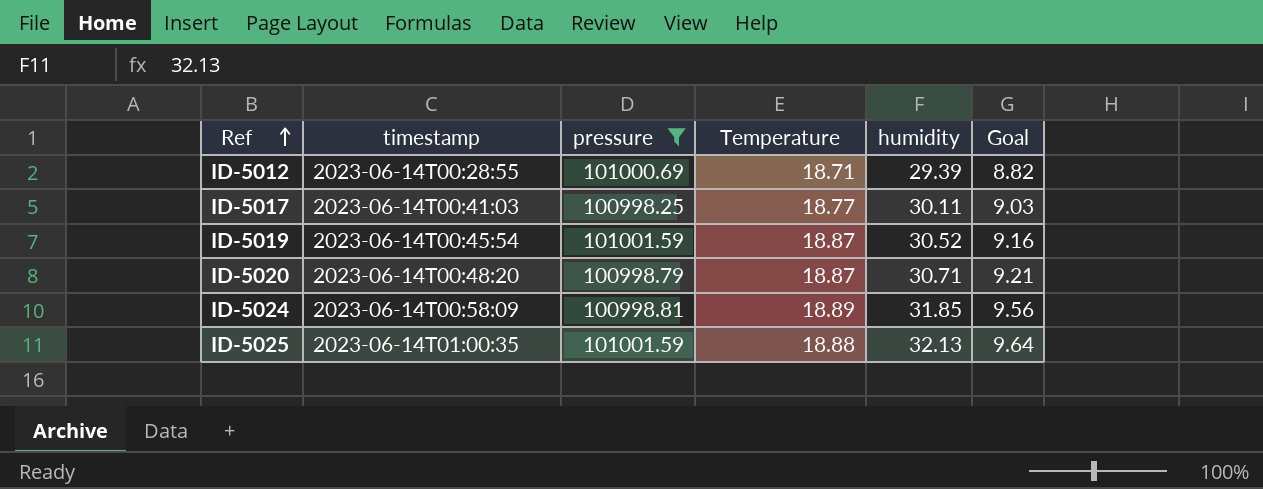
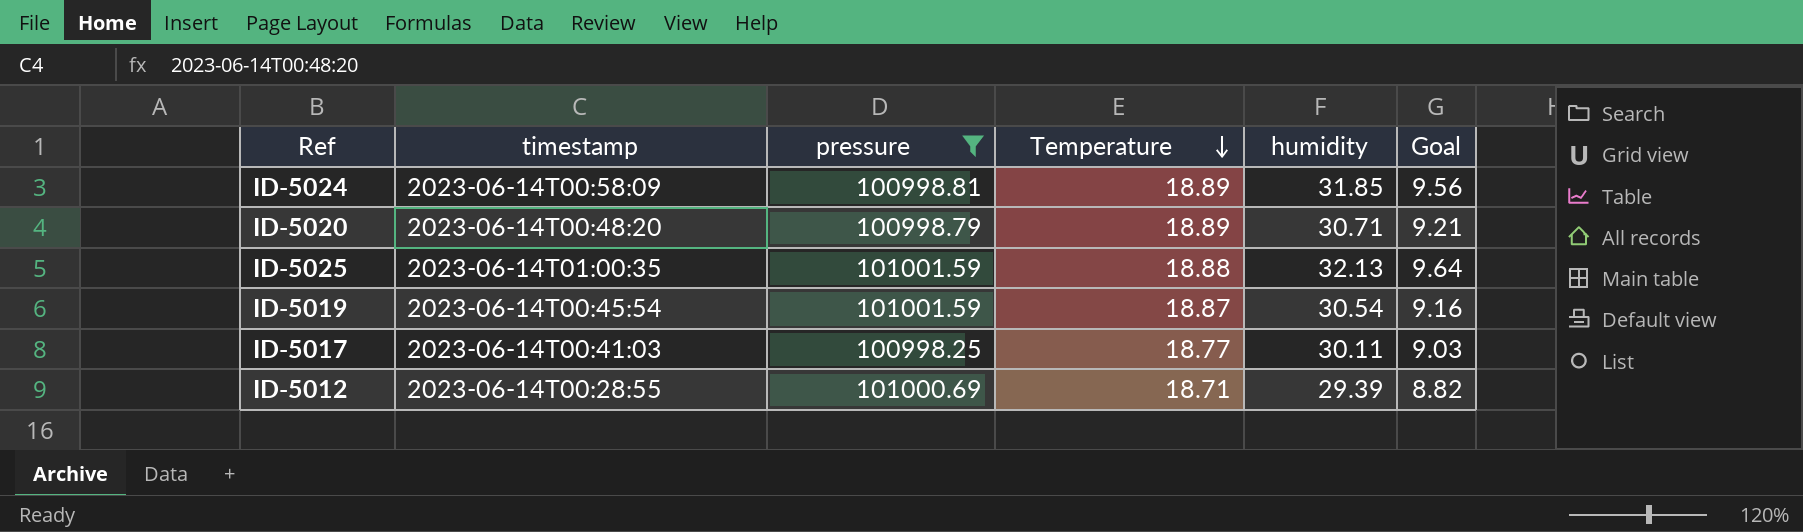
row order: Ref ascending -> Temperature descending
ID-5020 | Temperature: 18.87 -> 18.89
ID-5019 | humidity: 30.52 -> 30.54

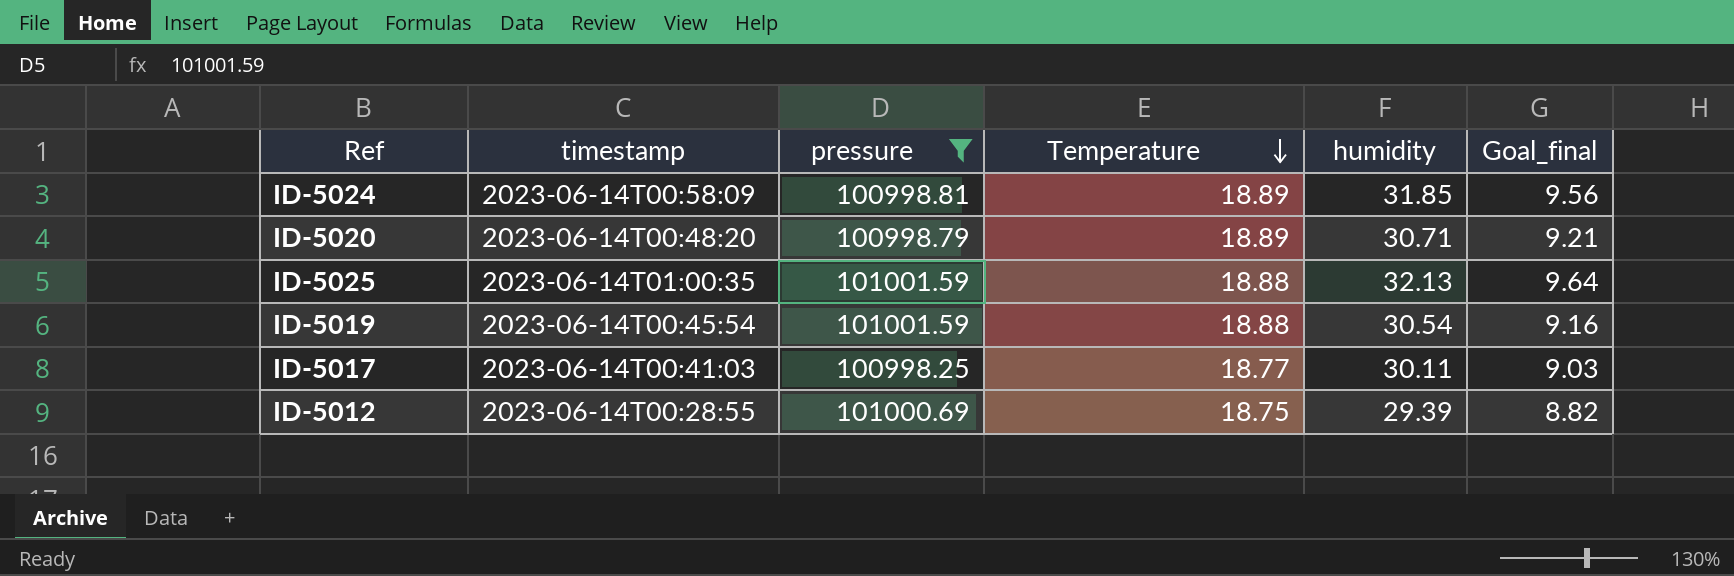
column name: Goal -> Goal_final
ID-5019 | Temperature: 18.87 -> 18.88
ID-5012 | Temperature: 18.71 -> 18.75

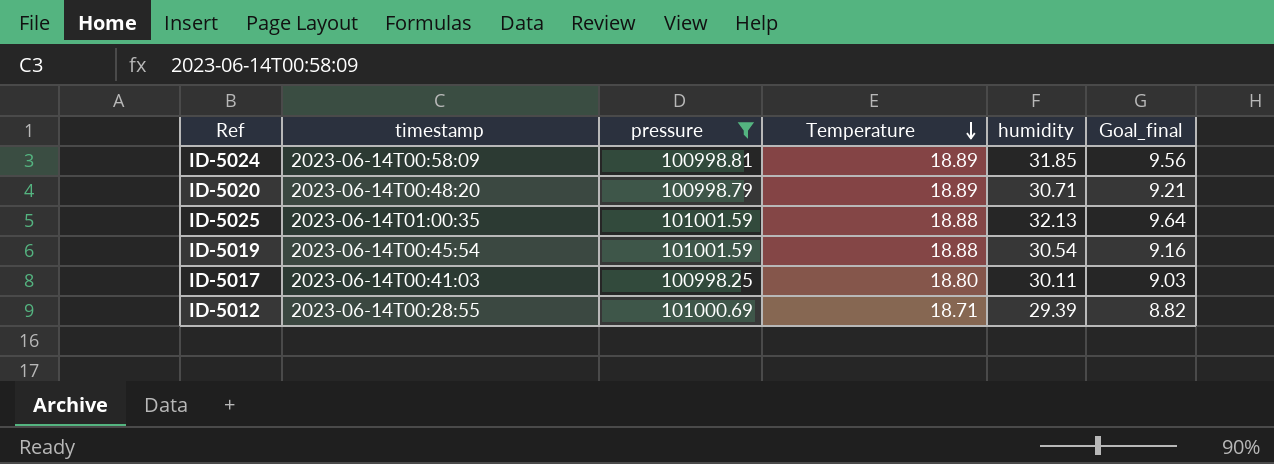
ID-5017 | Temperature: 18.77 -> 18.80
ID-5012 | Temperature: 18.75 -> 18.71

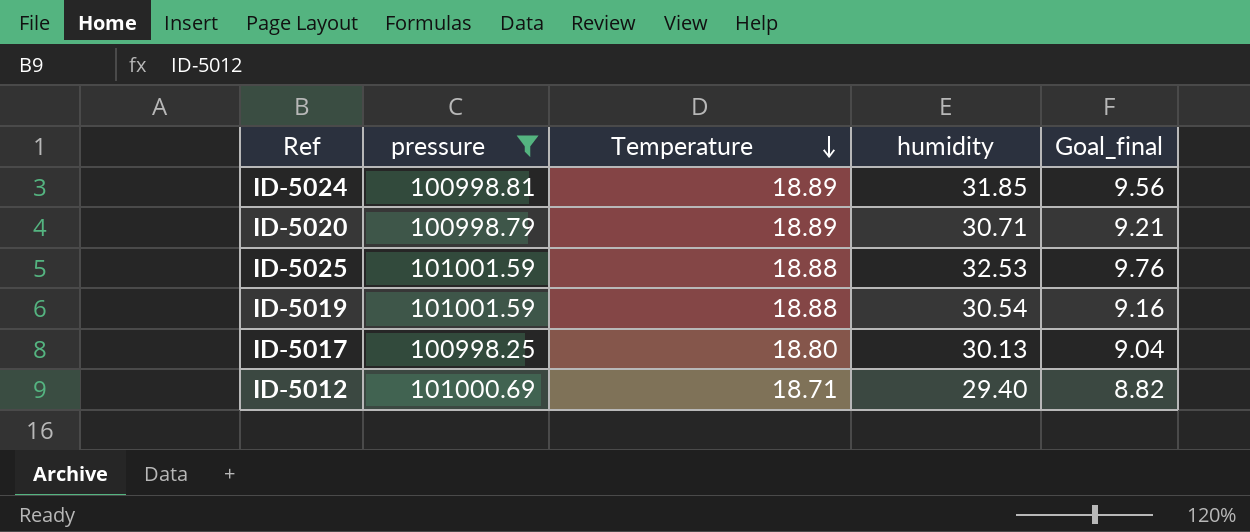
column timestamp | position: 2 -> none
ID-5025 | humidity: 32.13 -> 32.53
ID-5025 | Goal_final: 9.64 -> 9.76
ID-5017 | humidity: 30.11 -> 30.13
ID-5017 | Goal_final: 9.03 -> 9.04
ID-5012 | humidity: 29.39 -> 29.40

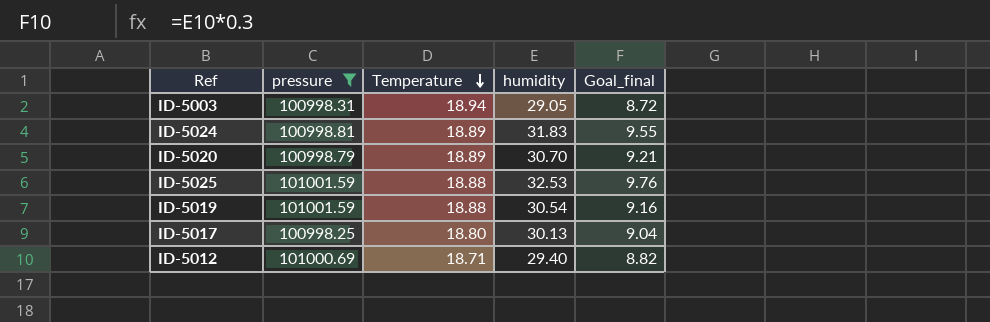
row ID-5003: none -> 100998.31 | 18.94 | 29.05 | 8.72
ID-5024 | humidity: 31.85 -> 31.83
ID-5024 | Goal_final: 9.56 -> 9.55
ID-5020 | humidity: 30.71 -> 30.70

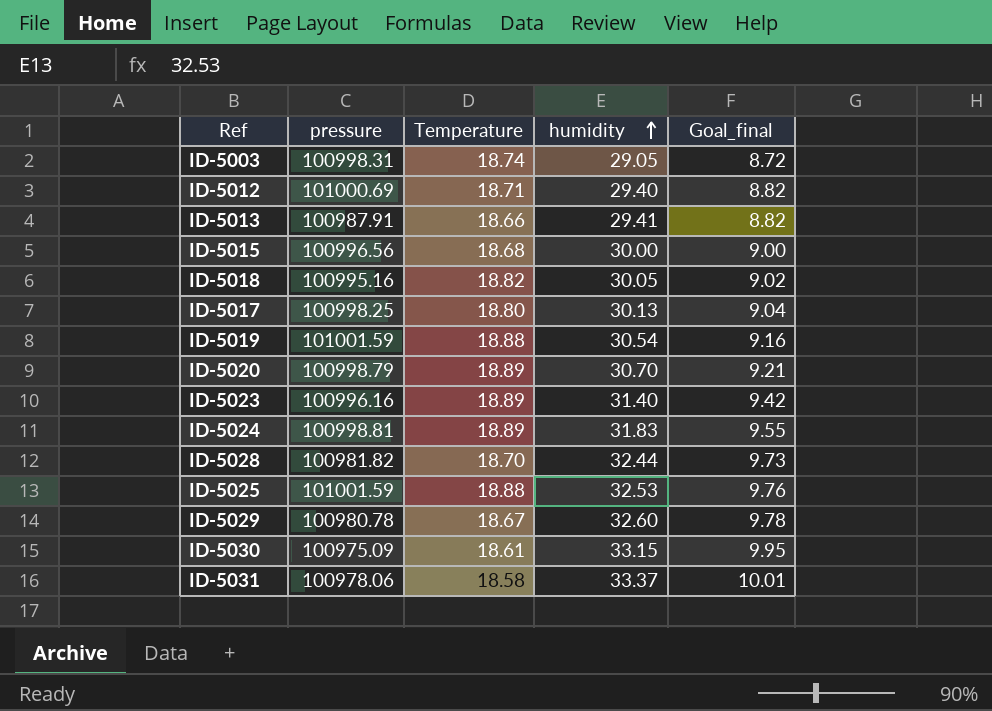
filter: pressure >= 100998.25 -> none
row order: Temperature descending -> humidity ascending
ID-5003 | Temperature: 18.94 -> 18.74

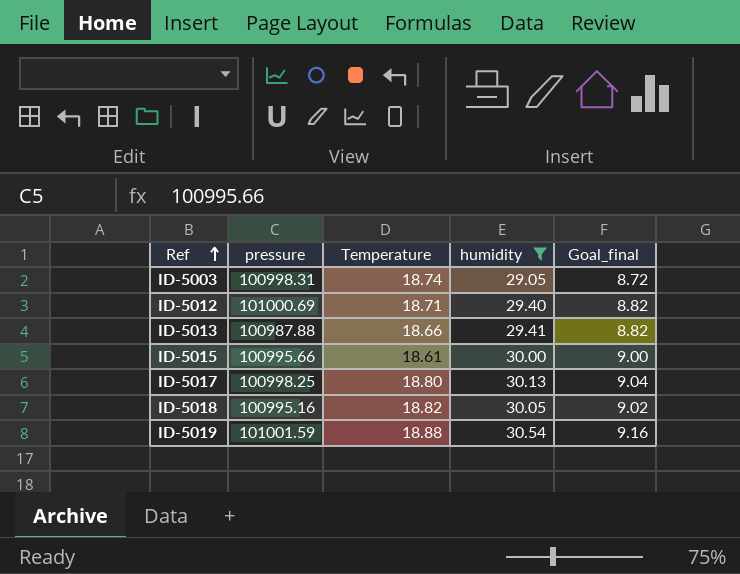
filter: none -> humidity <= 30.54
row order: humidity ascending -> Ref ascending
ID-5013 | pressure: 100987.91 -> 100987.88
ID-5015 | pressure: 100996.56 -> 100995.66
ID-5015 | Temperature: 18.68 -> 18.61

